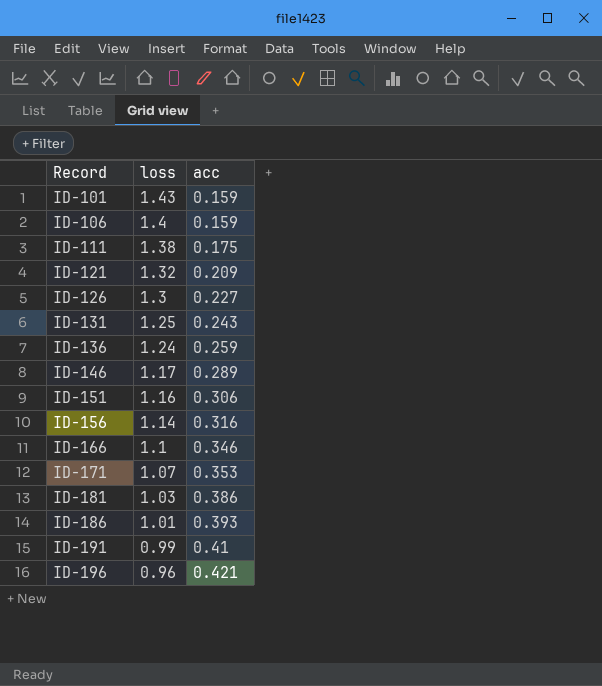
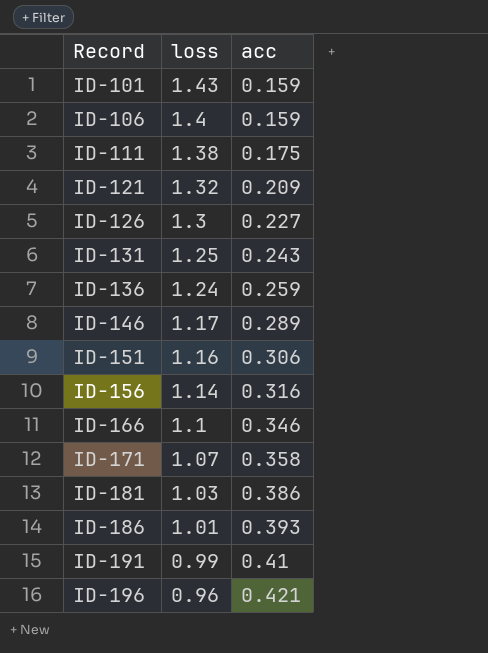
ID-171 | acc: 0.353 -> 0.358

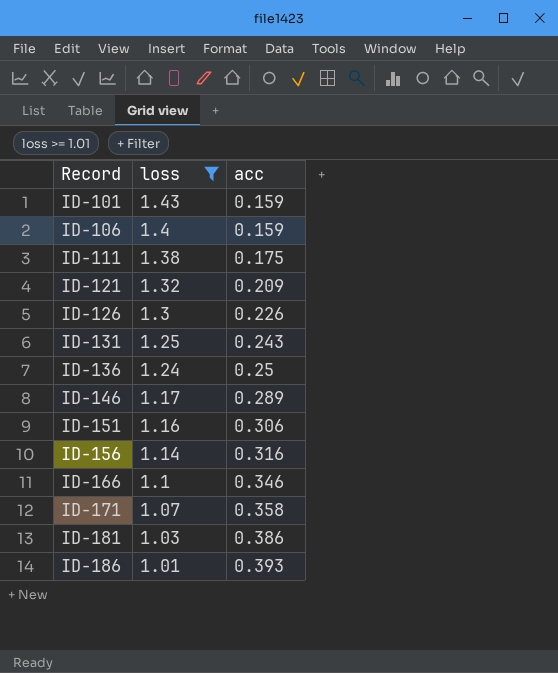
filter: none -> loss >= 1.01
ID-126 | acc: 0.227 -> 0.226
ID-136 | acc: 0.259 -> 0.25

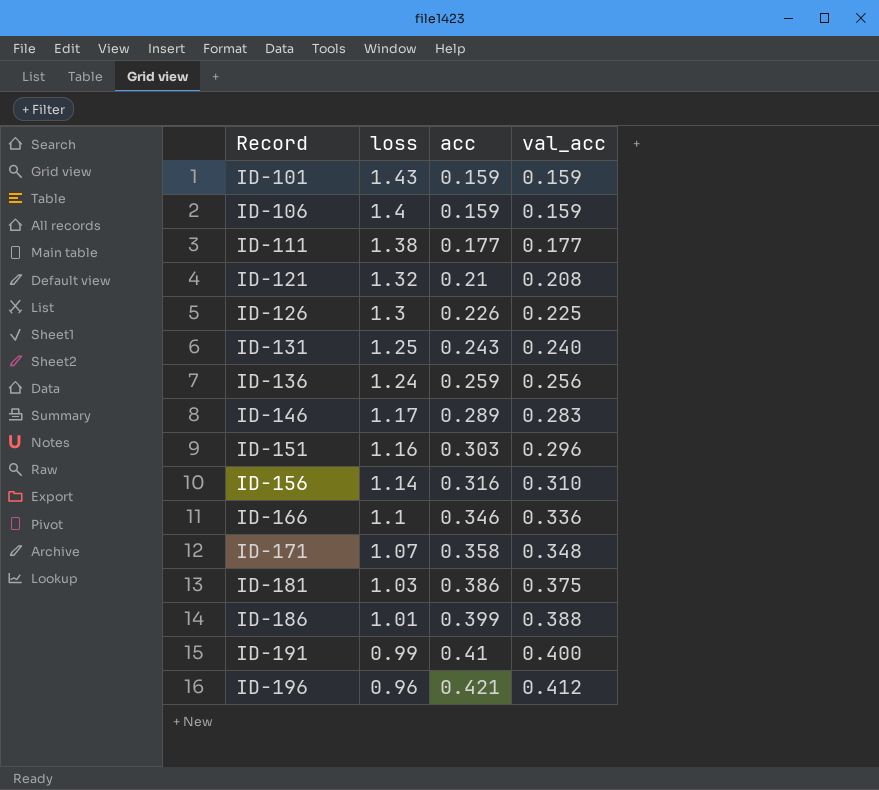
filter: loss >= 1.01 -> none
column val_acc | position: none -> 4
ID-111 | acc: 0.175 -> 0.177
ID-121 | acc: 0.209 -> 0.21
ID-136 | acc: 0.25 -> 0.259
ID-151 | acc: 0.306 -> 0.303
ID-186 | acc: 0.393 -> 0.399

